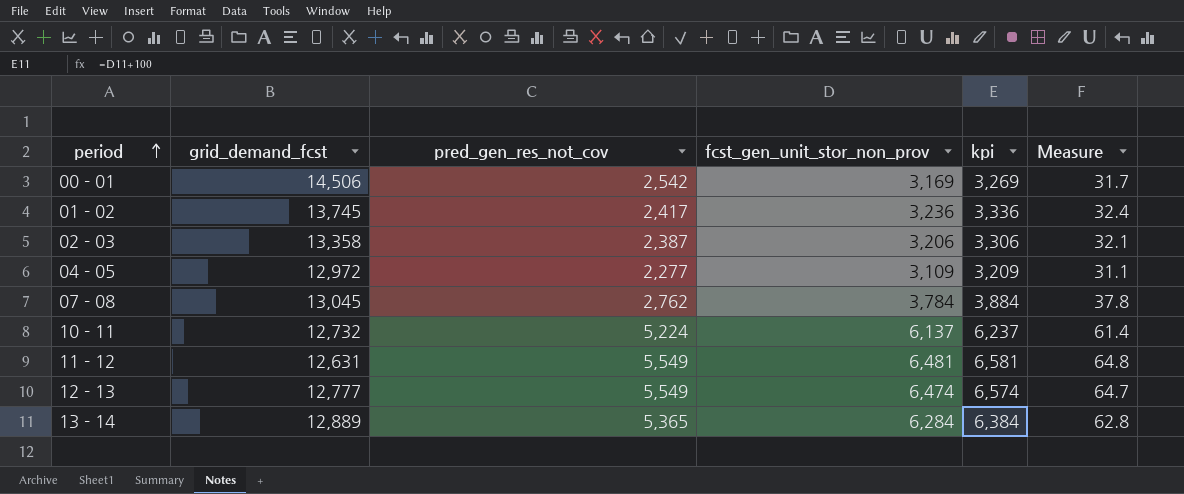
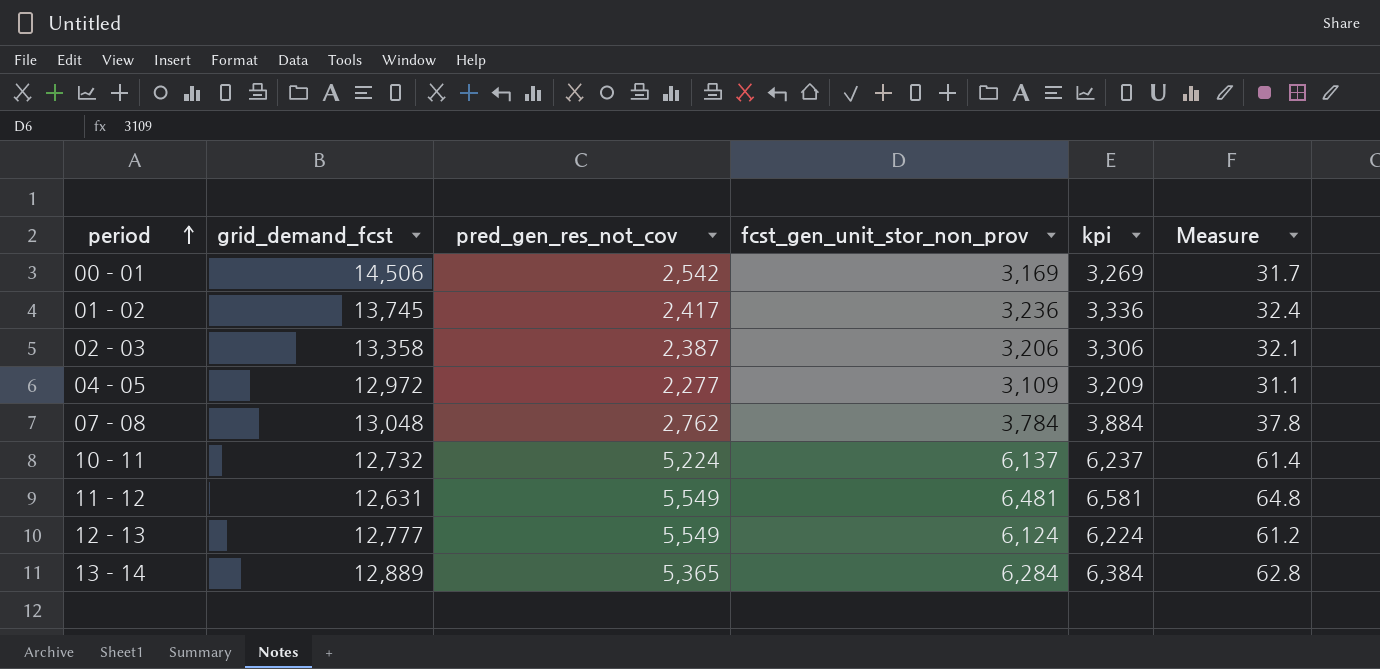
07 - 08 | grid_demand_fcst: 13,045 -> 13,048
12 - 13 | fcst_gen_unit_stor_non_prov: 6,474 -> 6,124
12 - 13 | kpi: 6,574 -> 6,224
12 - 13 | Measure: 64.7 -> 61.2

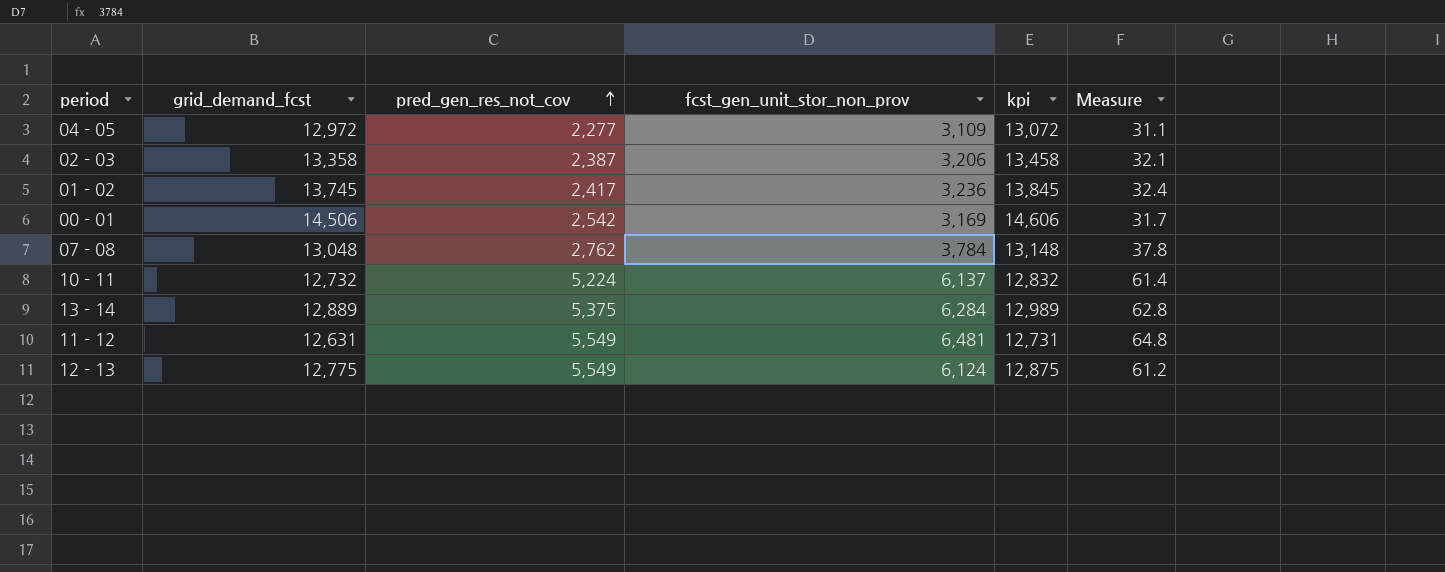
row order: period ascending -> pred_gen_res_not_cov ascending
column kpi | formula: [fcst_gen_unit_stor_non_prov] + 100 -> [grid_demand_fcst] + 100
13 - 14 | pred_gen_res_not_cov: 5,365 -> 5,375
12 - 13 | grid_demand_fcst: 12,777 -> 12,775

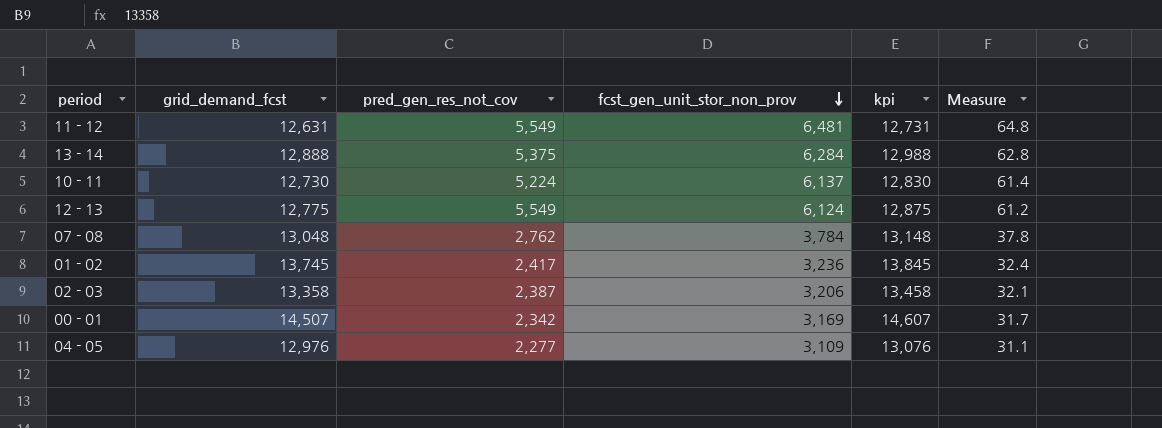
row order: pred_gen_res_not_cov ascending -> fcst_gen_unit_stor_non_prov descending
13 - 14 | grid_demand_fcst: 12,889 -> 12,888
13 - 14 | kpi: 12,989 -> 12,988
10 - 11 | grid_demand_fcst: 12,732 -> 12,730
10 - 11 | kpi: 12,832 -> 12,830
00 - 01 | grid_demand_fcst: 14,506 -> 14,507
00 - 01 | pred_gen_res_not_cov: 2,542 -> 2,342
00 - 01 | kpi: 14,606 -> 14,607
04 - 05 | grid_demand_fcst: 12,972 -> 12,976
04 - 05 | kpi: 13,072 -> 13,076

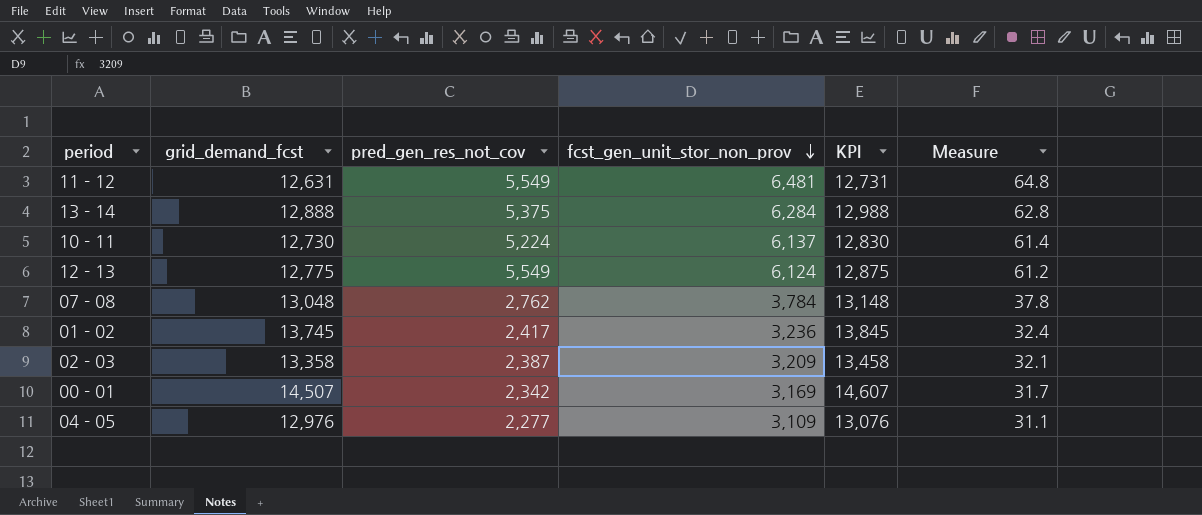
column name: kpi -> KPI
02 - 03 | fcst_gen_unit_stor_non_prov: 3,206 -> 3,209

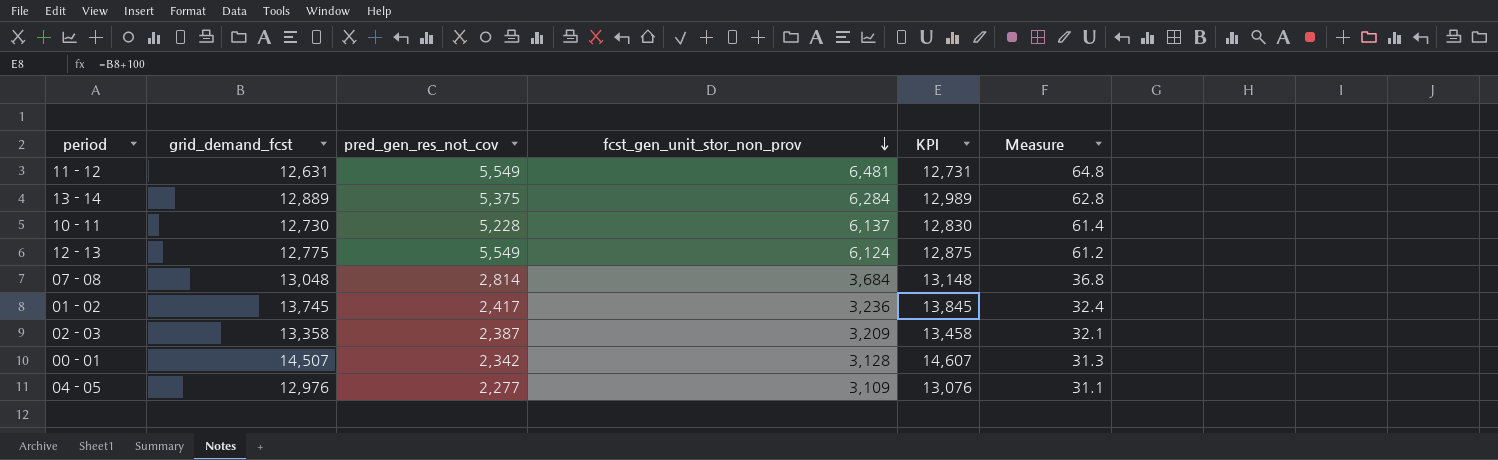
13 - 14 | grid_demand_fcst: 12,888 -> 12,889
13 - 14 | KPI: 12,988 -> 12,989
10 - 11 | pred_gen_res_not_cov: 5,224 -> 5,228
07 - 08 | pred_gen_res_not_cov: 2,762 -> 2,814
07 - 08 | fcst_gen_unit_stor_non_prov: 3,784 -> 3,684
07 - 08 | Measure: 37.8 -> 36.8
00 - 01 | fcst_gen_unit_stor_non_prov: 3,169 -> 3,128
00 - 01 | Measure: 31.7 -> 31.3

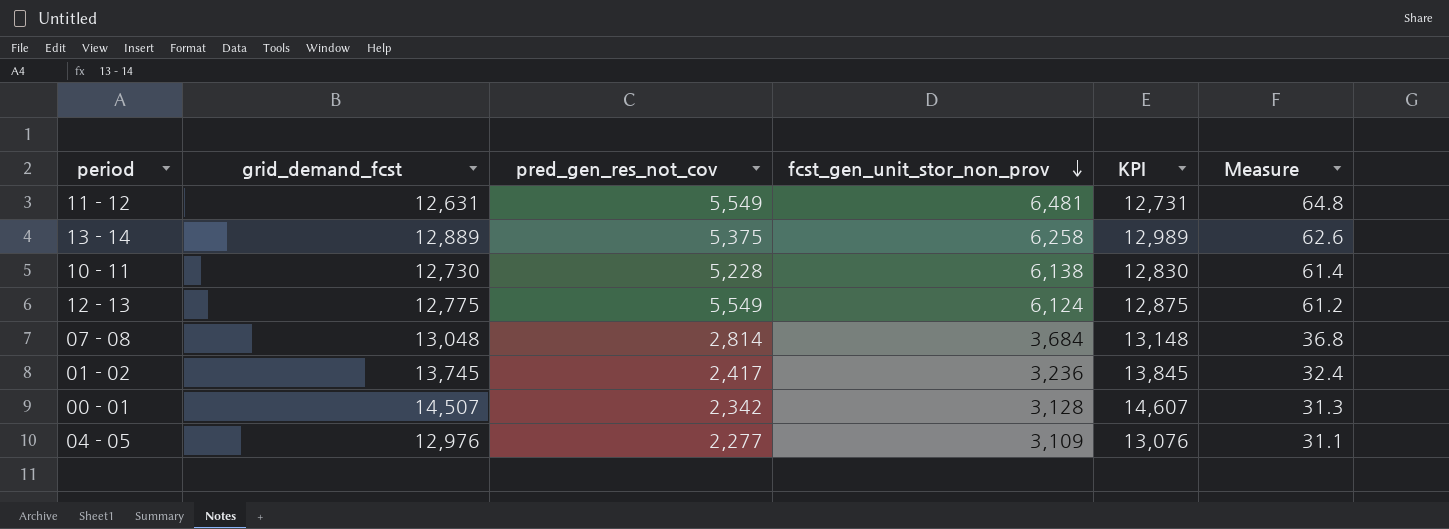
row 02 - 03: 13,358 | 2,387 | 3,209 | 13,458 | 32.1 -> none
13 - 14 | fcst_gen_unit_stor_non_prov: 6,284 -> 6,258
13 - 14 | Measure: 62.8 -> 62.6
10 - 11 | fcst_gen_unit_stor_non_prov: 6,137 -> 6,138

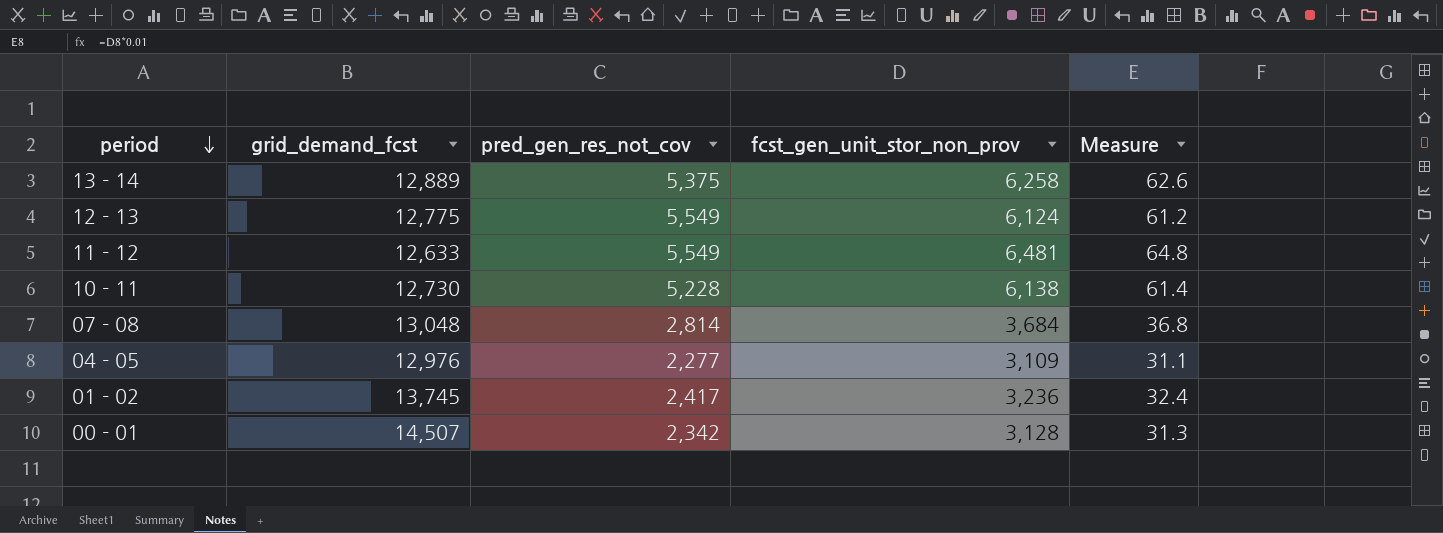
row order: fcst_gen_unit_stor_non_prov descending -> period descending
column KPI | formula: [grid_demand_fcst] + 100 -> none
11 - 12 | grid_demand_fcst: 12,631 -> 12,633

